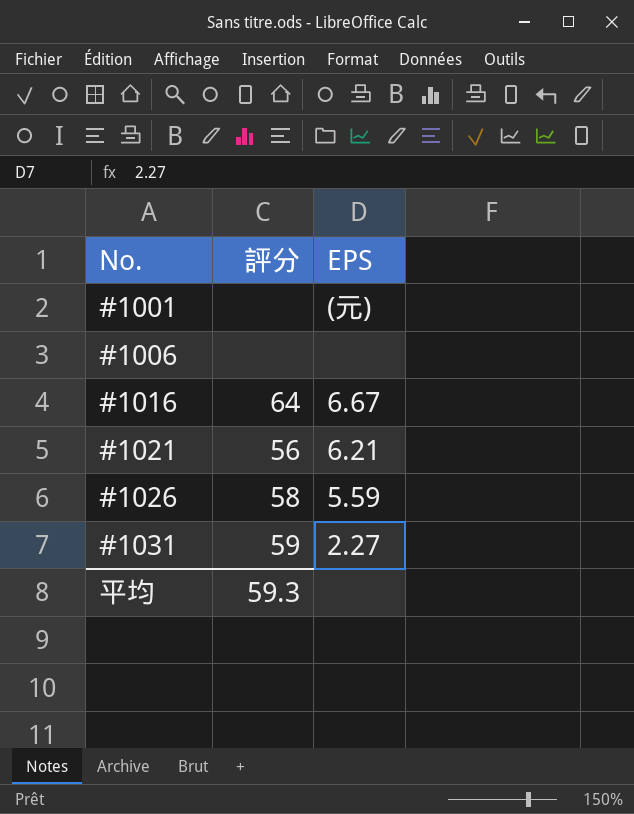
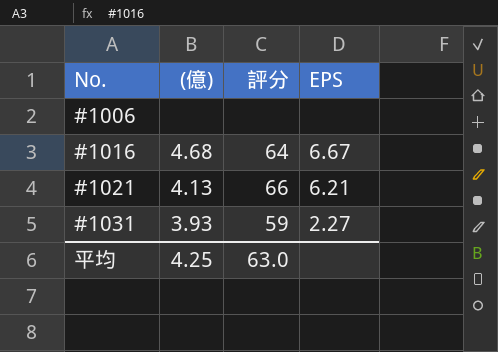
column (億) | position: none -> 2
row #1001: none | (元) -> none
row #1026: 58 | 5.59 -> none
#1021 | 評分: 56 -> 66
平均 | 評分: 59.3 -> 63.0

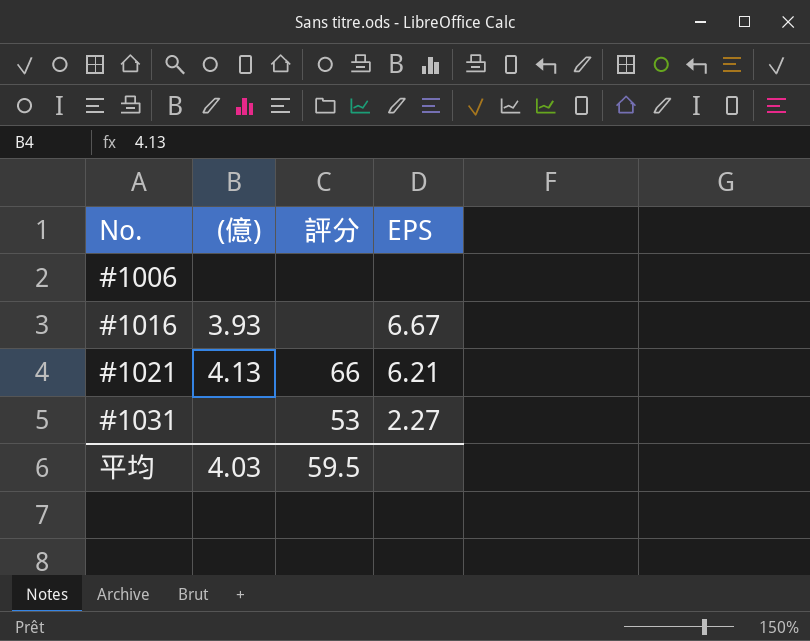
#1016 | (億): 4.68 -> 3.93
#1016 | 評分: 64 -> none
#1031 | (億): 3.93 -> none
#1031 | 評分: 59 -> 53
平均 | (億): 4.25 -> 4.03
平均 | 評分: 63.0 -> 59.5

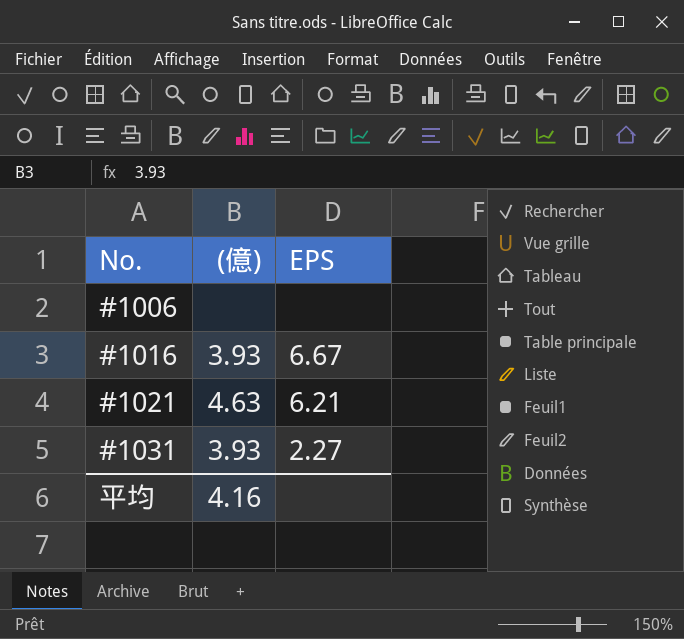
column 評分 | position: 3 -> none
#1021 | (億): 4.13 -> 4.63
#1031 | (億): none -> 3.93
平均 | (億): 4.03 -> 4.16

